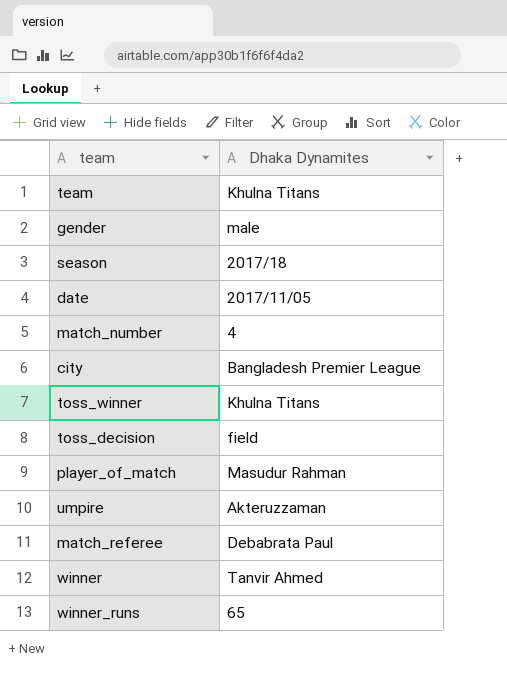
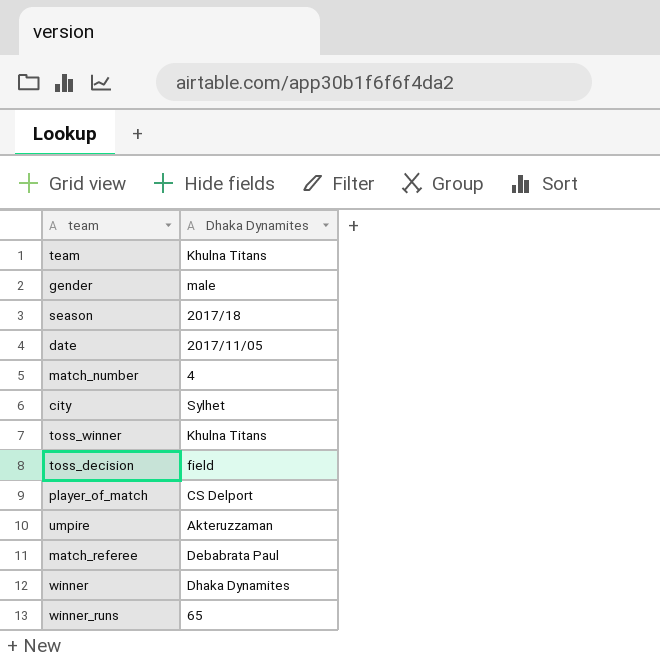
city | Dhaka Dynamites: Bangladesh Premier League -> Sylhet
player_of_match | Dhaka Dynamites: Masudur Rahman -> CS Delport
winner | Dhaka Dynamites: Tanvir Ahmed -> Dhaka Dynamites

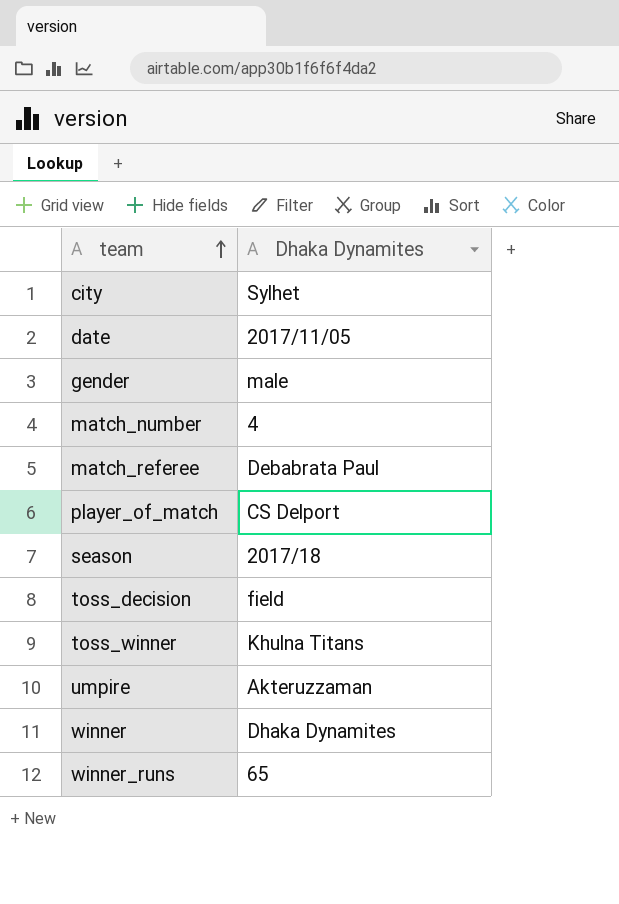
row order: none -> team ascending
row team: Khulna Titans -> none

